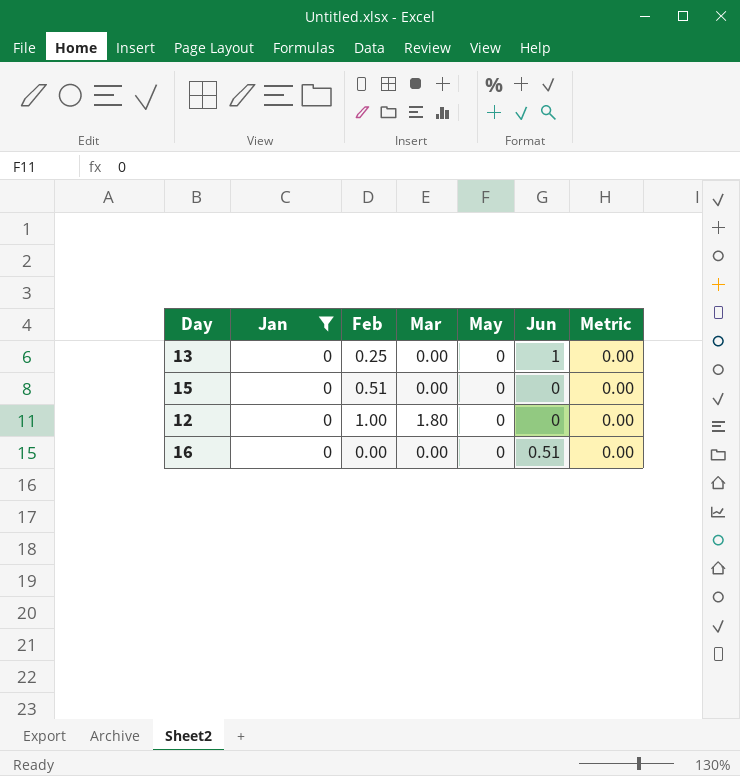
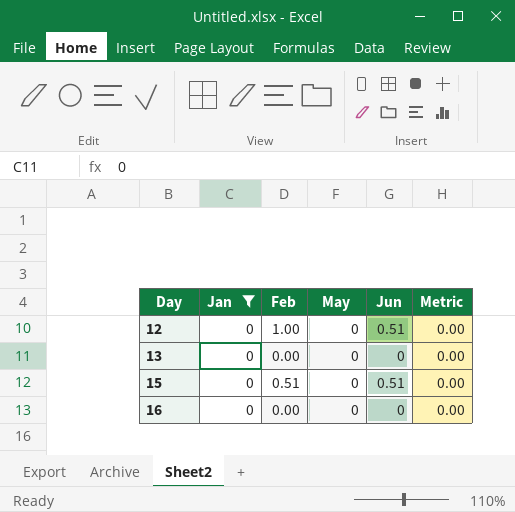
row order: none -> Day ascending
column Mar | position: 4 -> none
12 | Jun: 0 -> 0.51
13 | Feb: 0.25 -> 0.00
13 | Jun: 1 -> 0
15 | Jun: 0 -> 0.51
16 | Jun: 0.51 -> 0

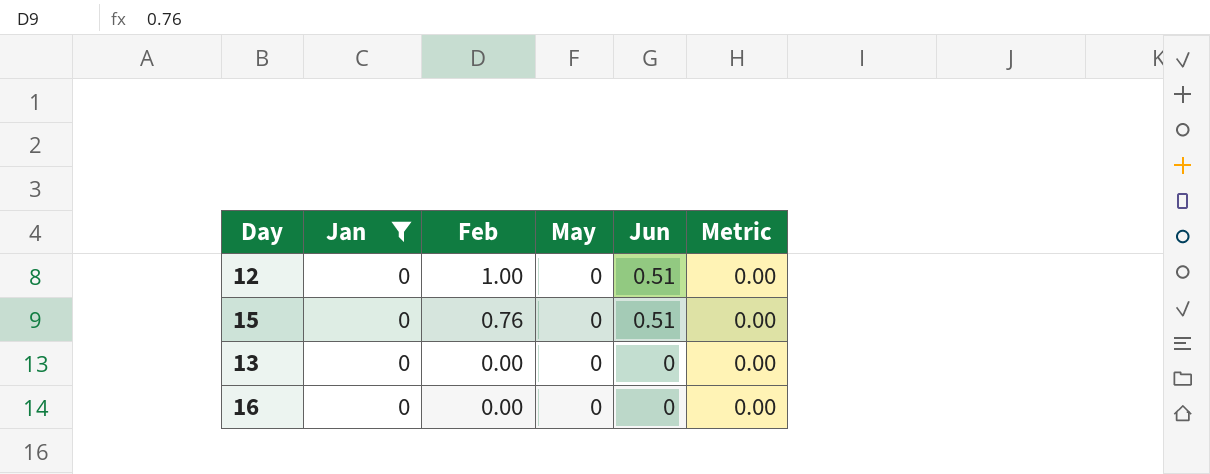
row order: Day ascending -> Feb descending
15 | Feb: 0.51 -> 0.76

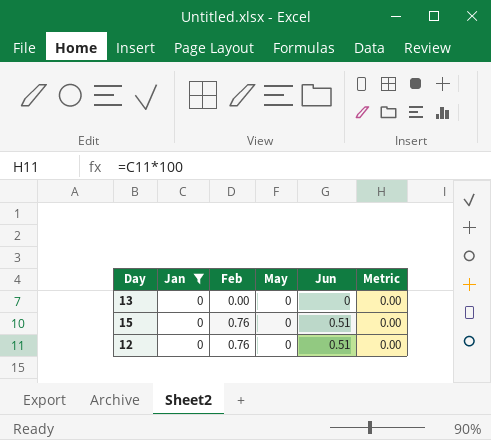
row order: Feb descending -> Feb ascending
row 16: 0 | 0.00 | 0 | 0 | 0.00 -> none
12 | Feb: 1.00 -> 0.76

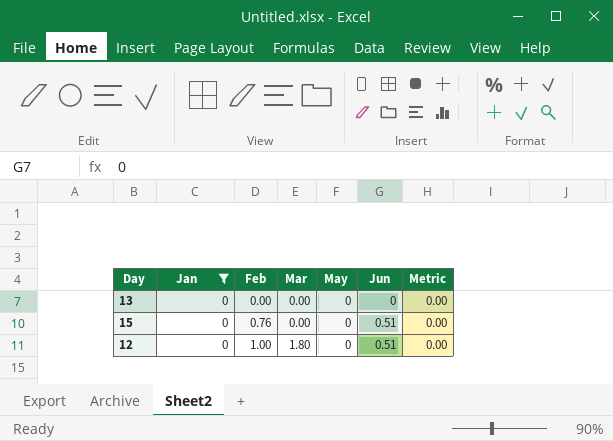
column Mar | position: none -> 4
12 | Feb: 0.76 -> 1.00

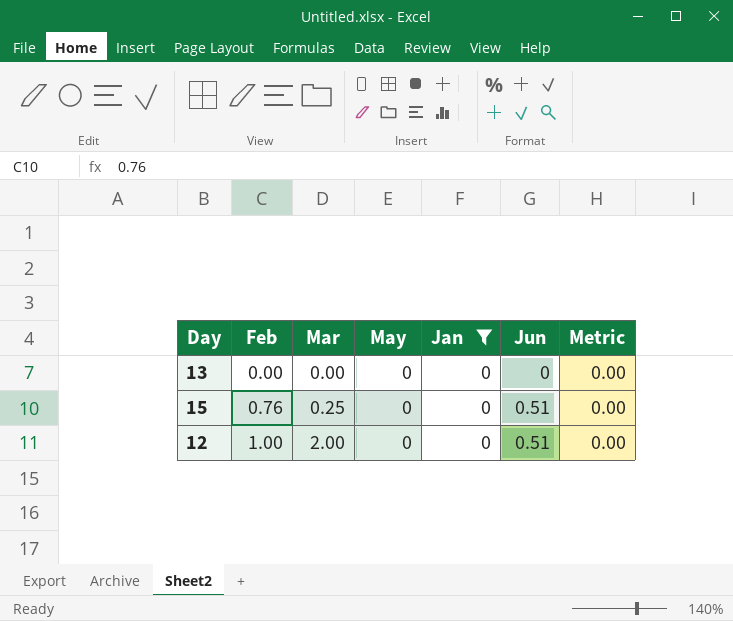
column Jan | position: 2 -> 5
15 | Mar: 0.00 -> 0.25
12 | Mar: 1.80 -> 2.00

